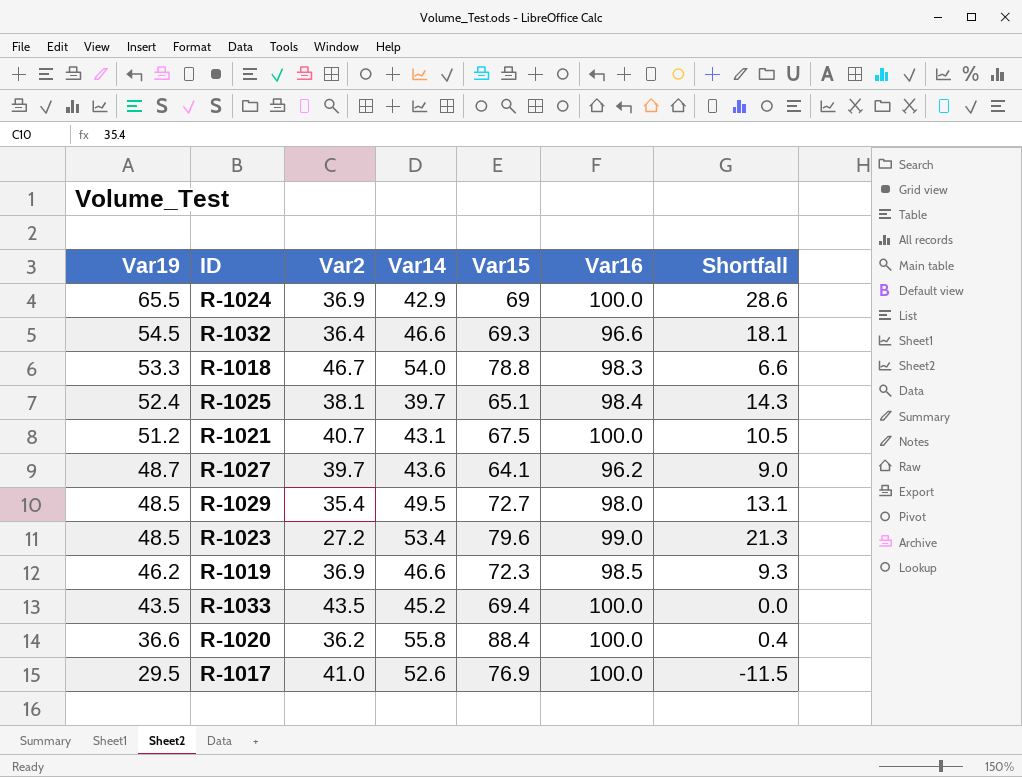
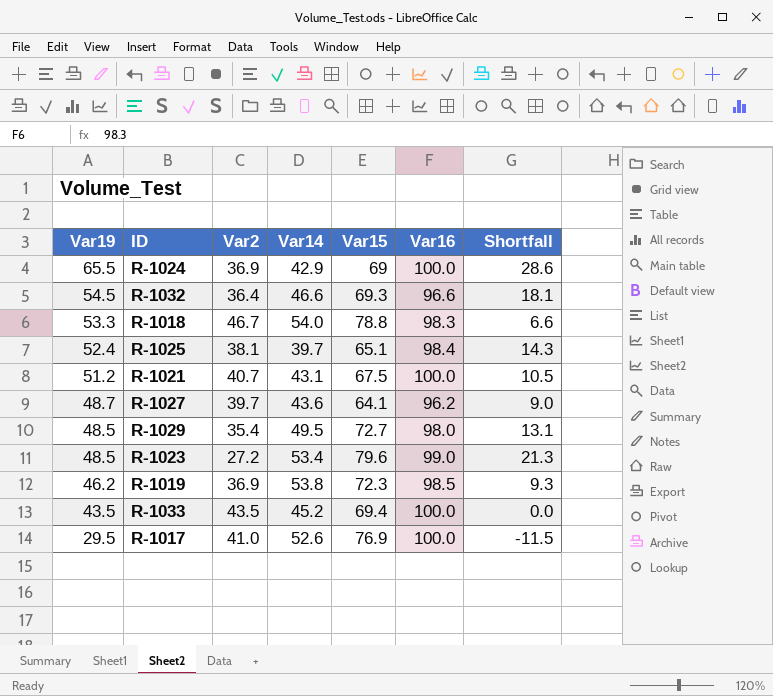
row R-1020: 36.6 | 36.2 | 55.8 | 88.4 | 100.0 | 0.4 -> none
R-1019 | Var14: 46.6 -> 53.8

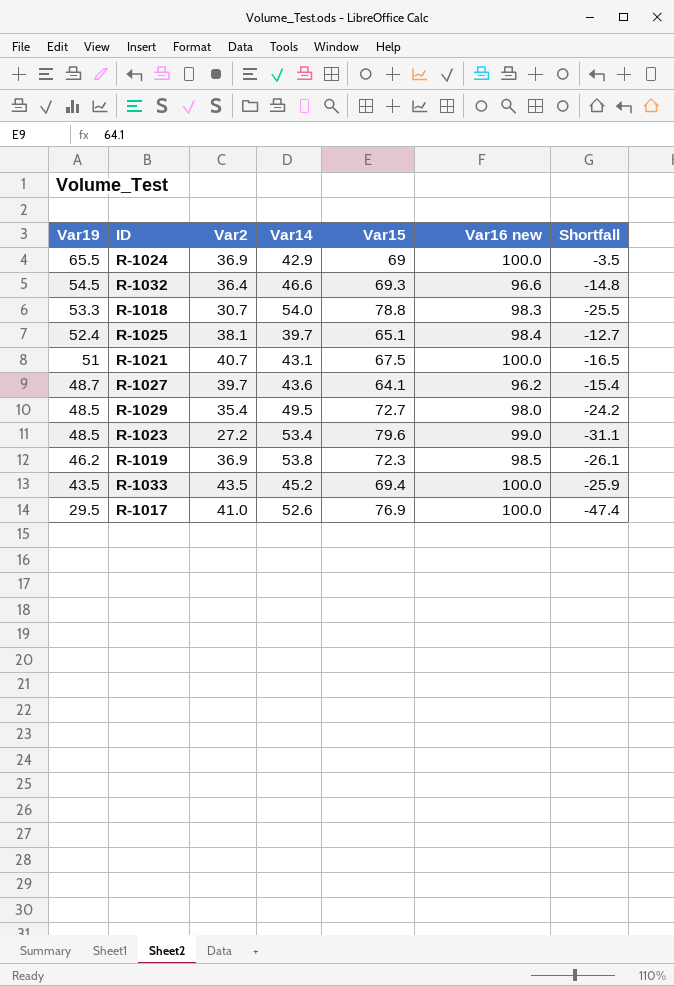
column name: Var16 -> Var16 new
column Shortfall | formula: [Var19] - [Var2] -> [Var19] - [Var15]
R-1018 | Var2: 46.7 -> 30.7
R-1021 | Var19: 51.2 -> 51

